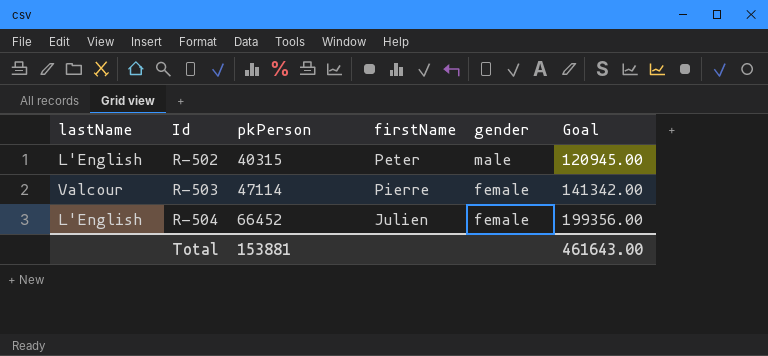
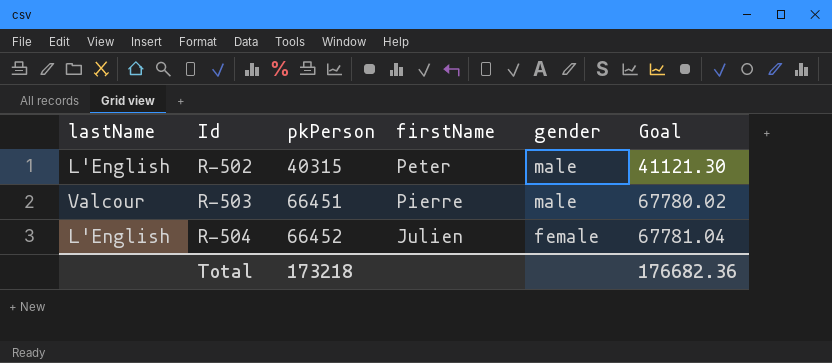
column Goal | formula: [pkPerson] * 3 -> [pkPerson] * 1.02
R-503 | pkPerson: 47114 -> 66451
R-503 | gender: female -> male
Total | pkPerson: 153881 -> 173218
Total | Goal: 461643.00 -> 176682.36

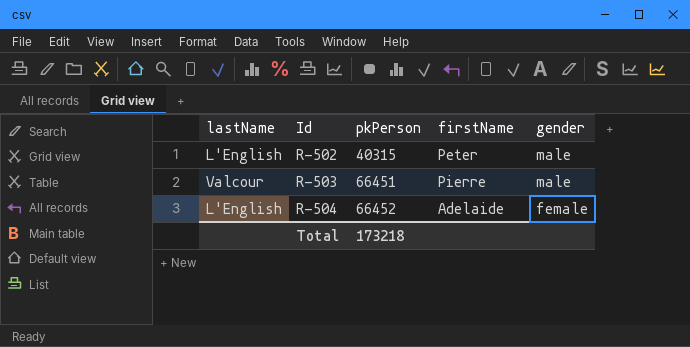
column Goal | formula: [pkPerson] * 1.02 -> none
R-504 | firstName: Julien -> Adelaide

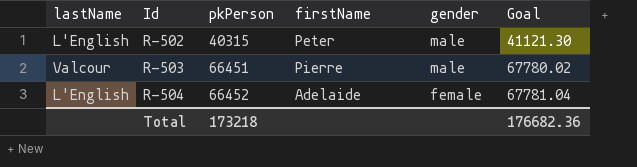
column Goal | formula: none -> [pkPerson] * 1.02

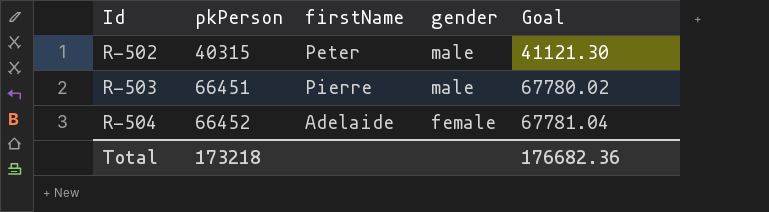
column lastName | position: 1 -> none

